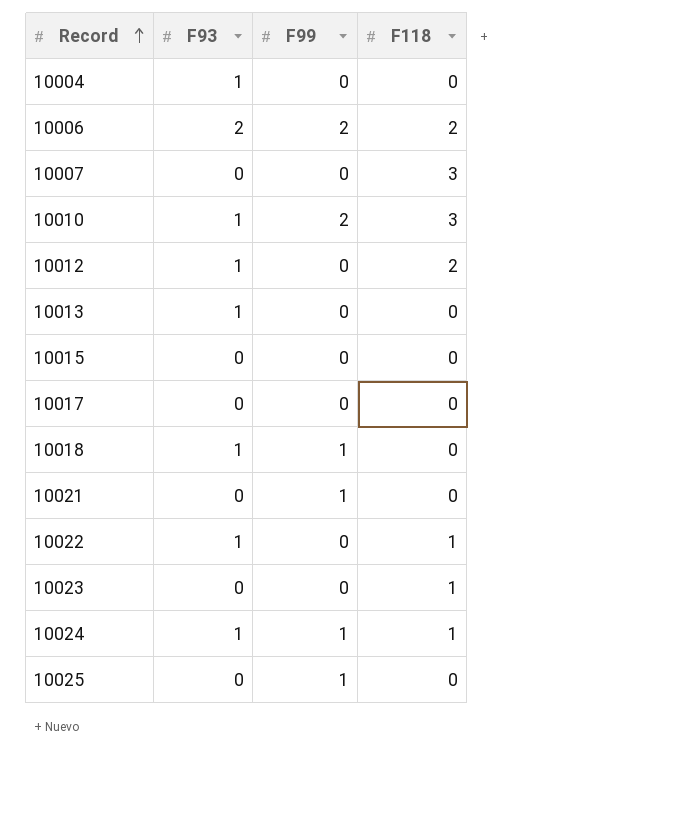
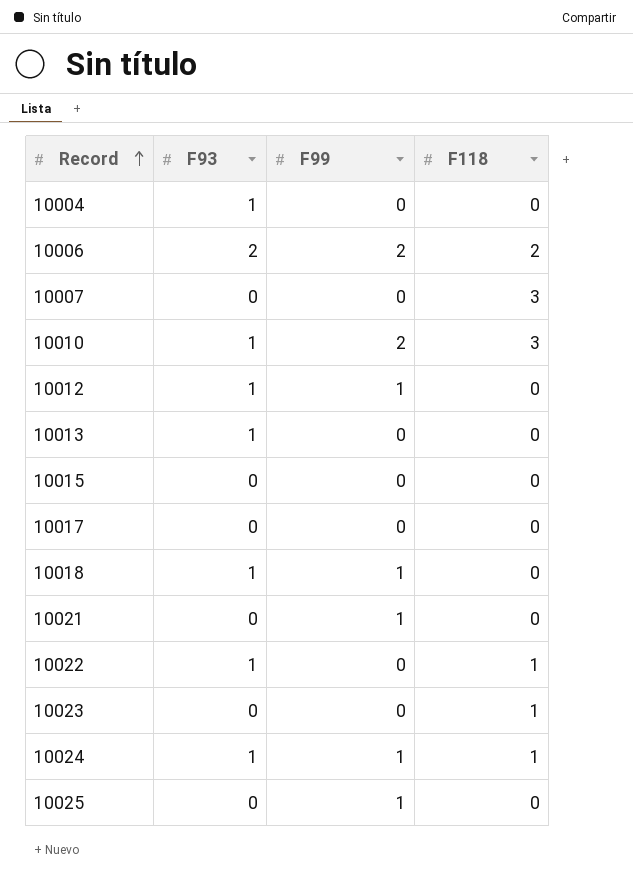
10012 | F99: 0 -> 1
10012 | F118: 2 -> 0

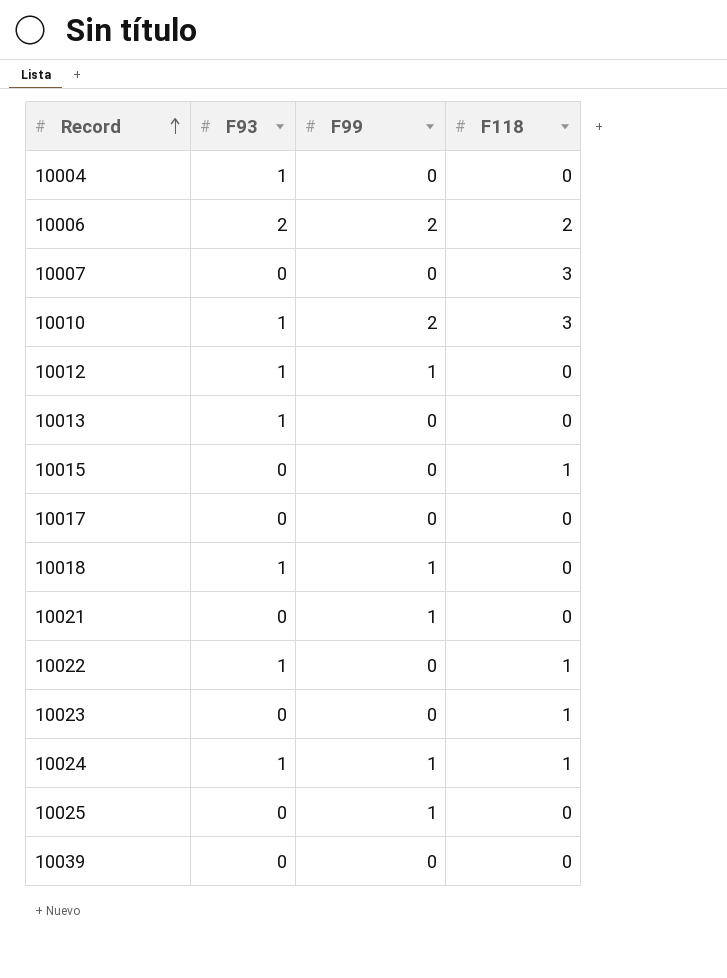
10015 | F118: 0 -> 1
row 10039: none -> 0 | 0 | 0

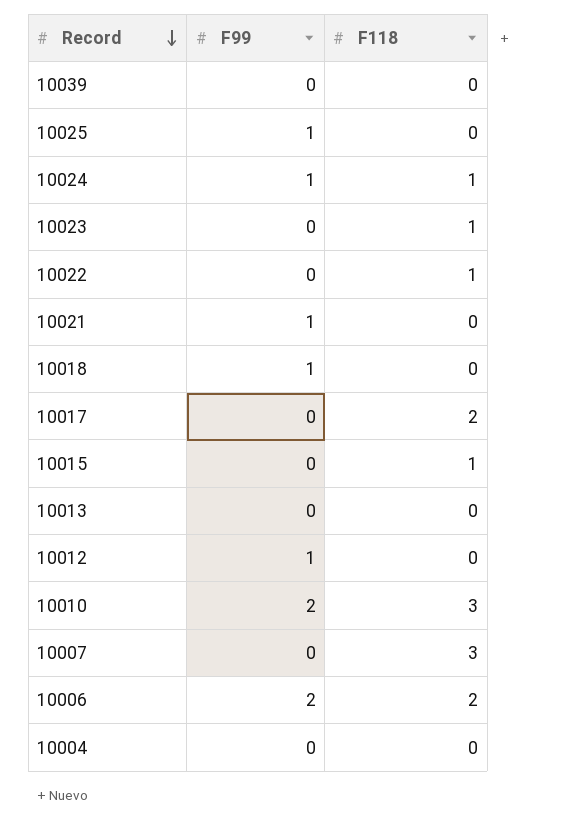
row order: Record ascending -> Record descending
column F93 | position: 2 -> none
10017 | F118: 0 -> 2

